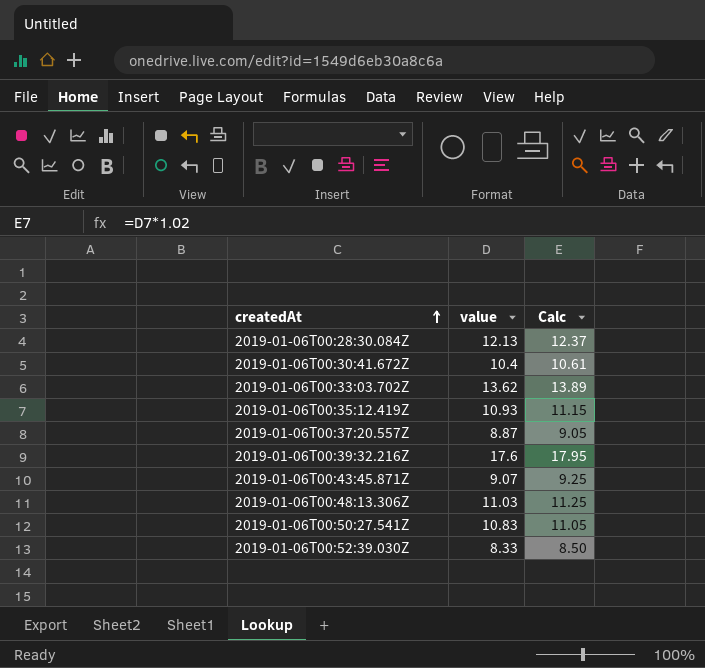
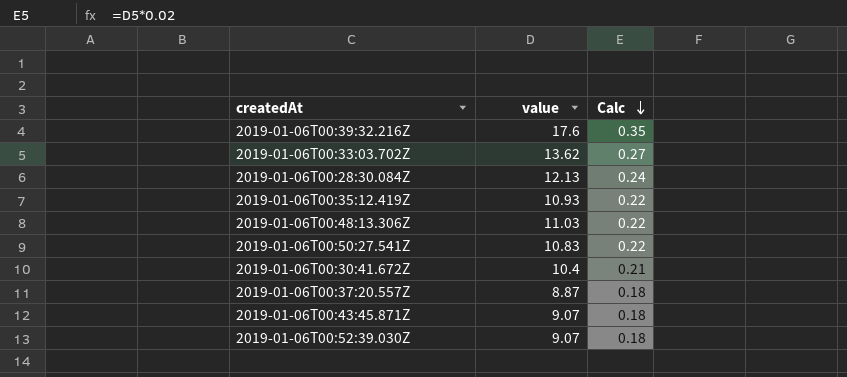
row order: createdAt ascending -> Calc descending
column Calc | formula: [value] * 1.02 -> [value] * 0.02
2019-01-06T00:52:39.030Z | value: 8.33 -> 9.07

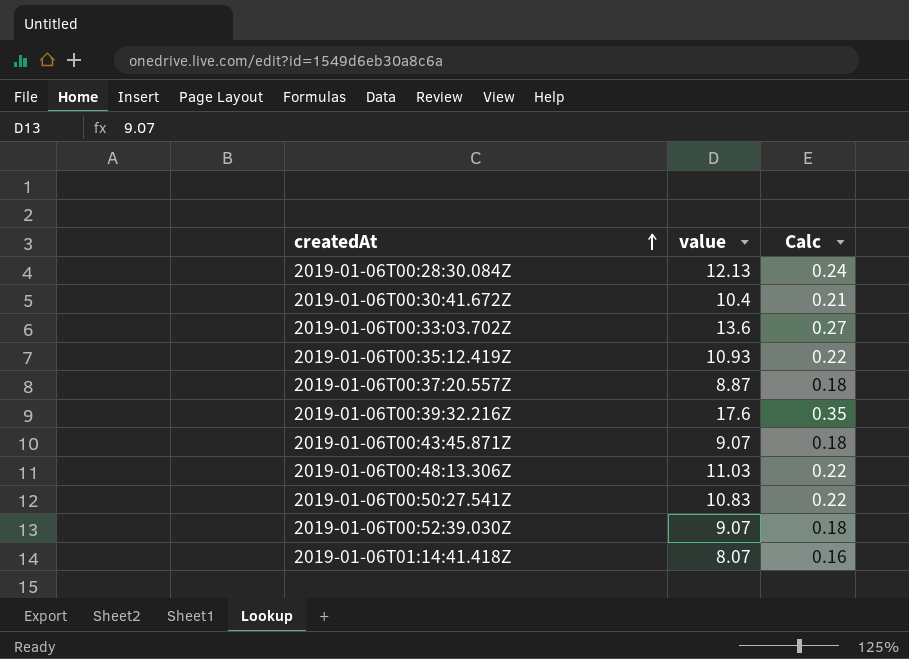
row order: Calc descending -> createdAt ascending
2019-01-06T00:33:03.702Z | value: 13.62 -> 13.6
row 2019-01-06T01:14:41.418Z: none -> 8.07 | 0.16

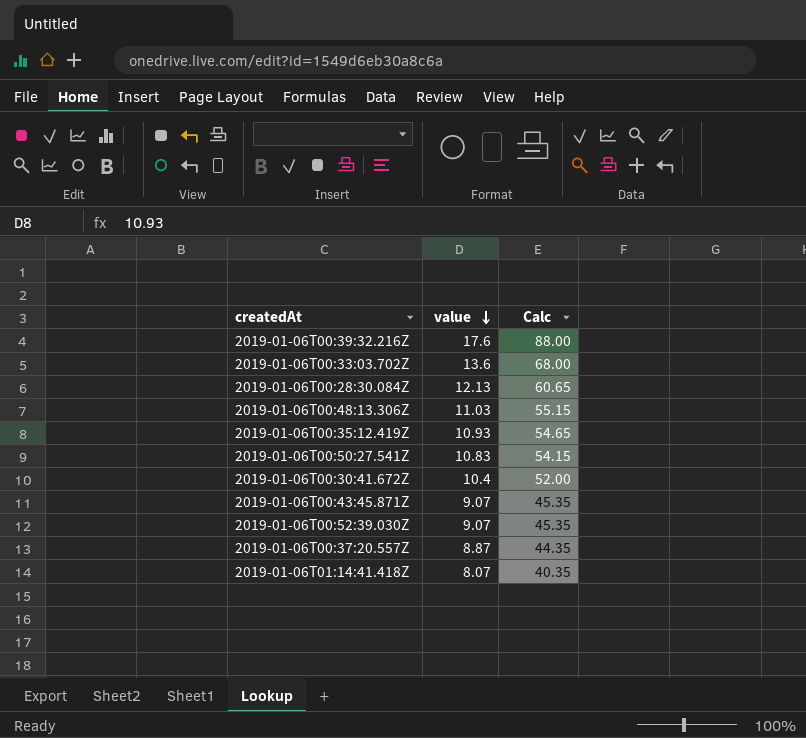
row order: createdAt ascending -> value descending
column Calc | formula: [value] * 0.02 -> [value] * 5

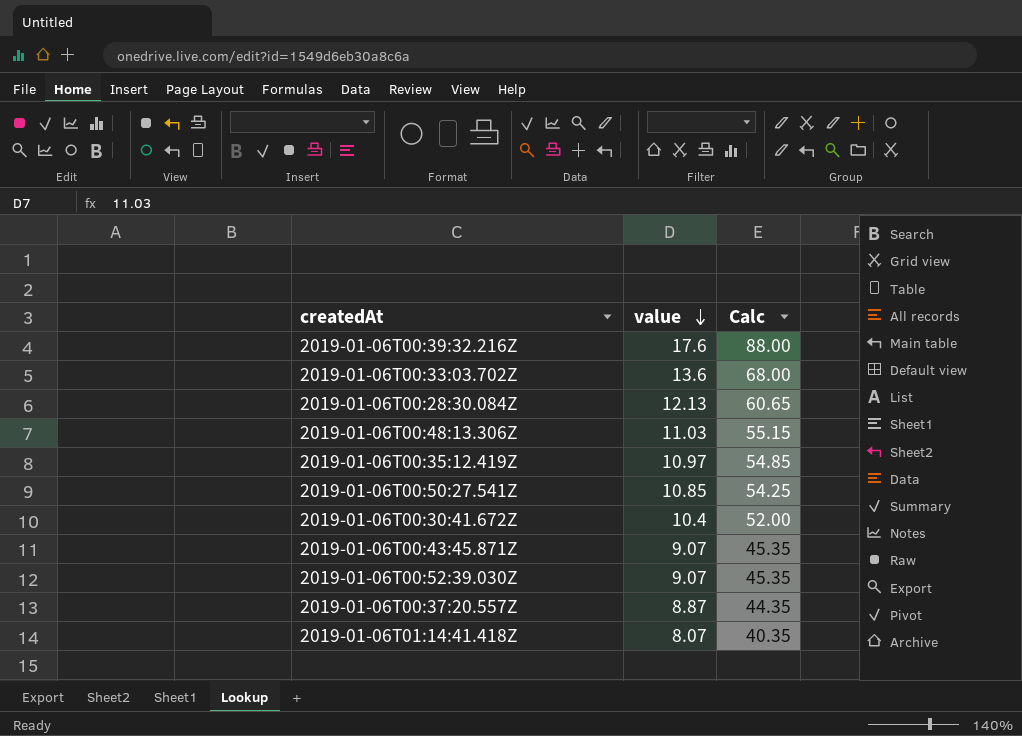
2019-01-06T00:35:12.419Z | value: 10.93 -> 10.97
2019-01-06T00:35:12.419Z | Calc: 54.65 -> 54.85
2019-01-06T00:50:27.541Z | value: 10.83 -> 10.85
2019-01-06T00:50:27.541Z | Calc: 54.15 -> 54.25

